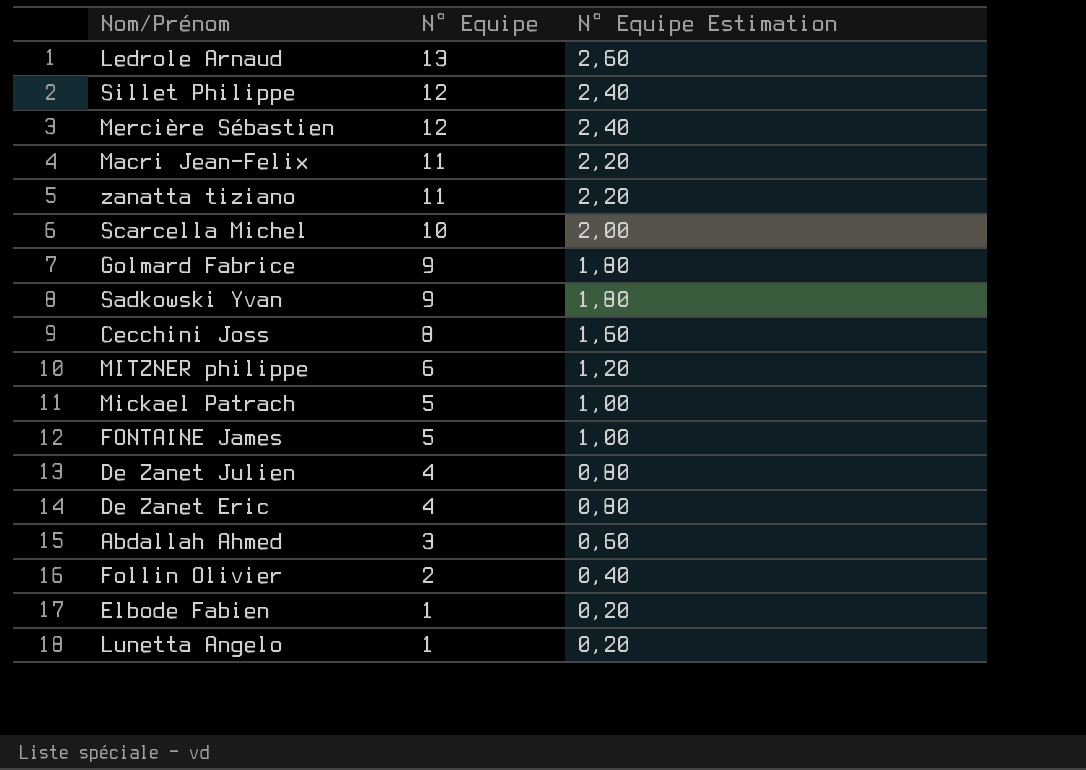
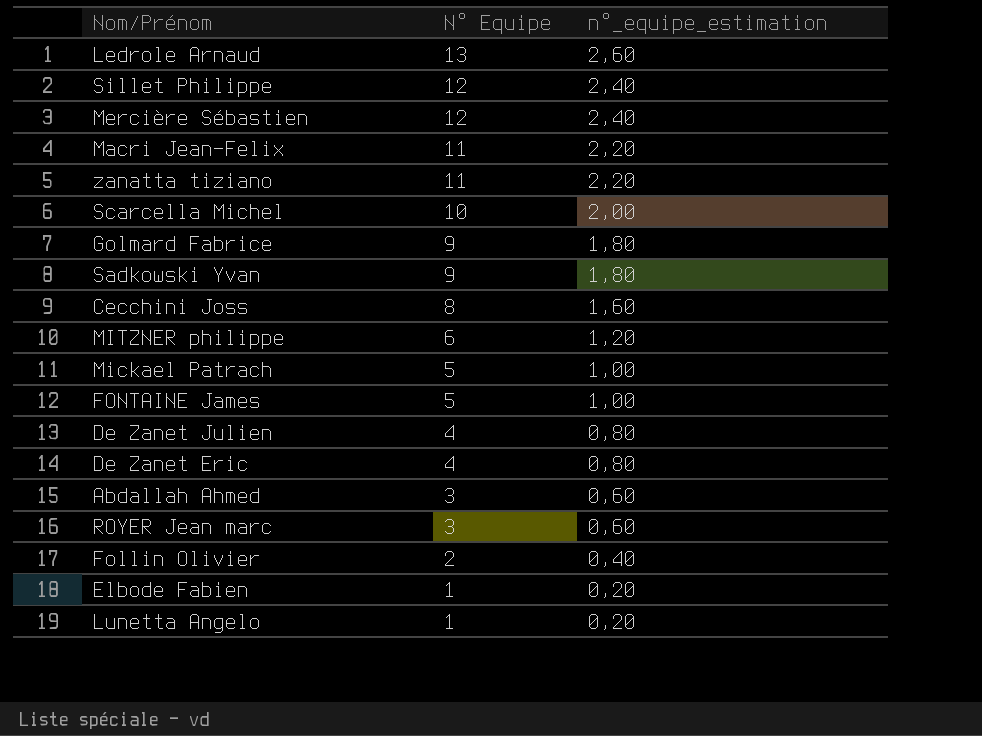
column name: N° Equipe Estimation -> n°_equipe_estimation
row ROYER Jean marc: none -> 3 | 0,60

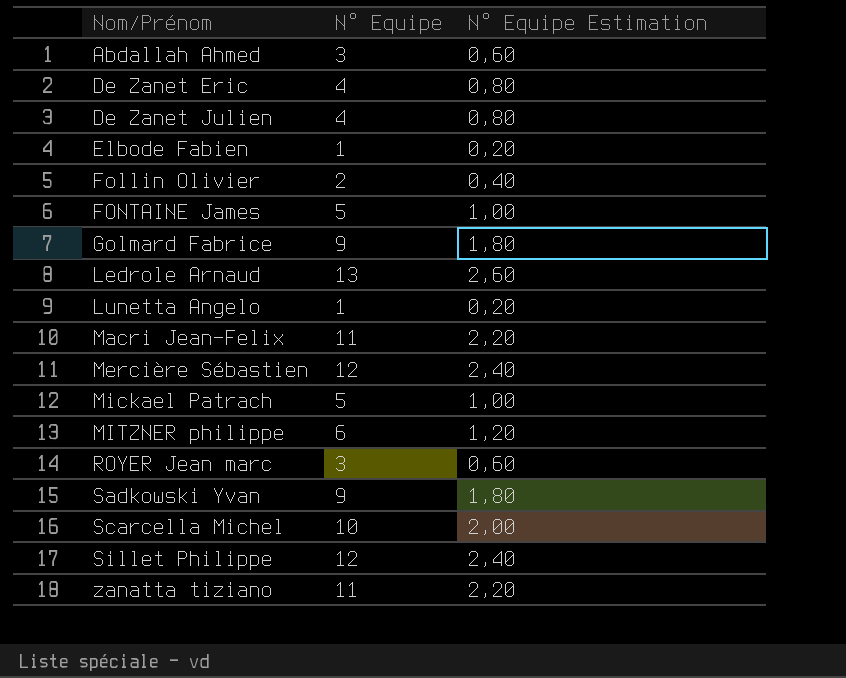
row order: N° Equipe descending -> Nom/Prénom ascending
column name: n°_equipe_estimation -> N° Equipe Estimation
row Cecchini Joss: 8 | 1,60 -> none

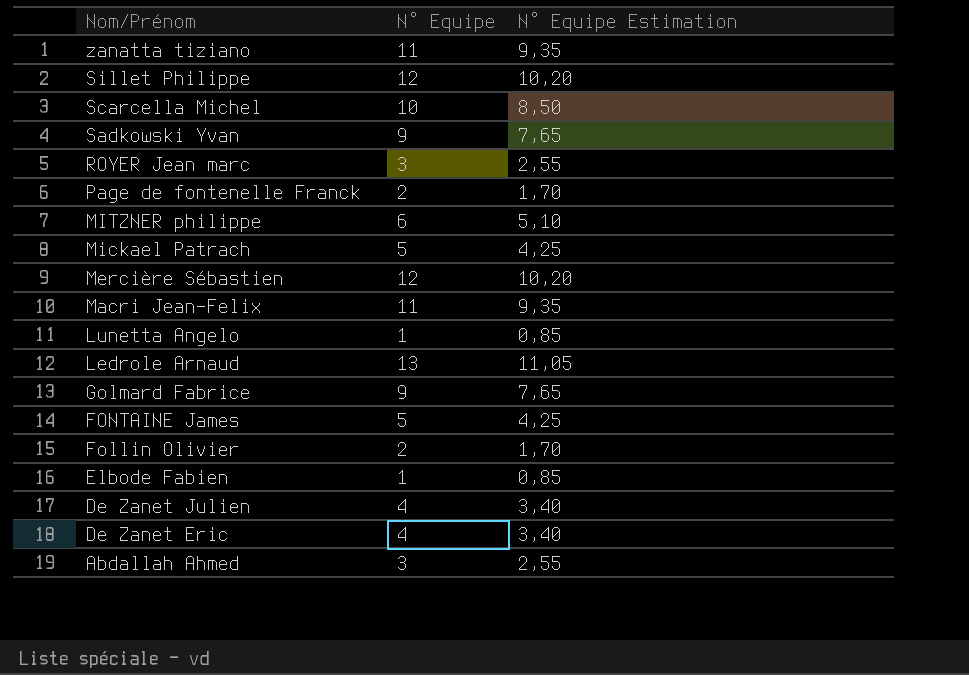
row order: Nom/Prénom ascending -> Nom/Prénom descending
column N° Equipe Estimation | formula: [N° Equipe] * 0,2 -> [N° Equipe] * 0,85
row Page de fontenelle Franck: none -> 2 | 1,70

